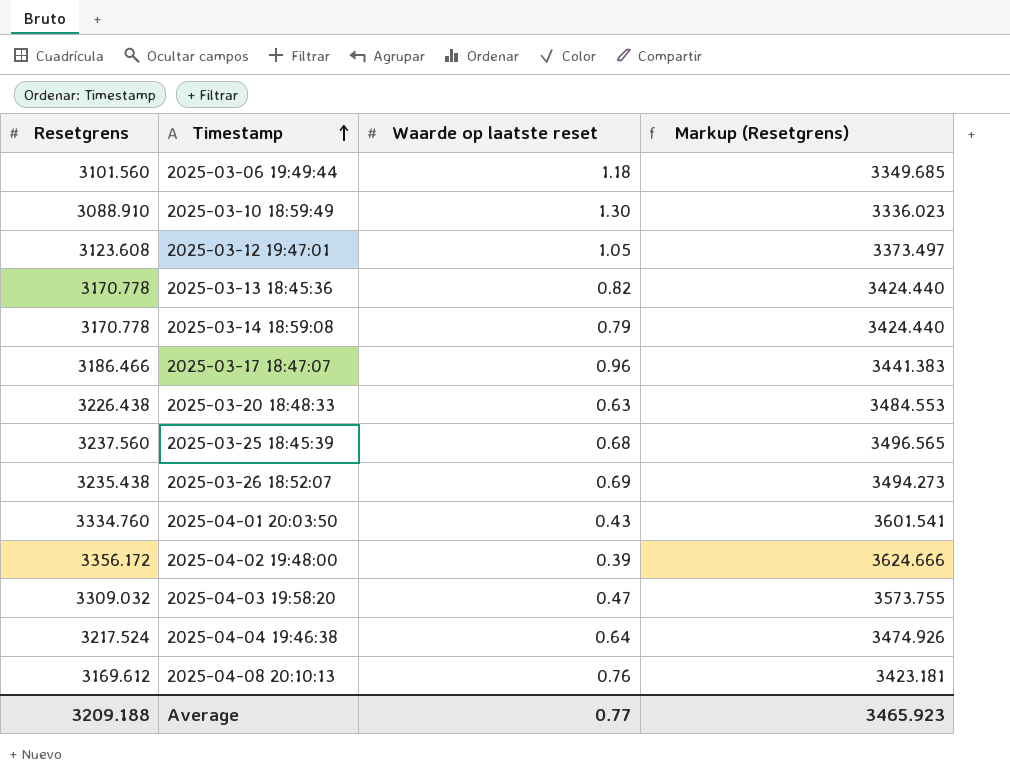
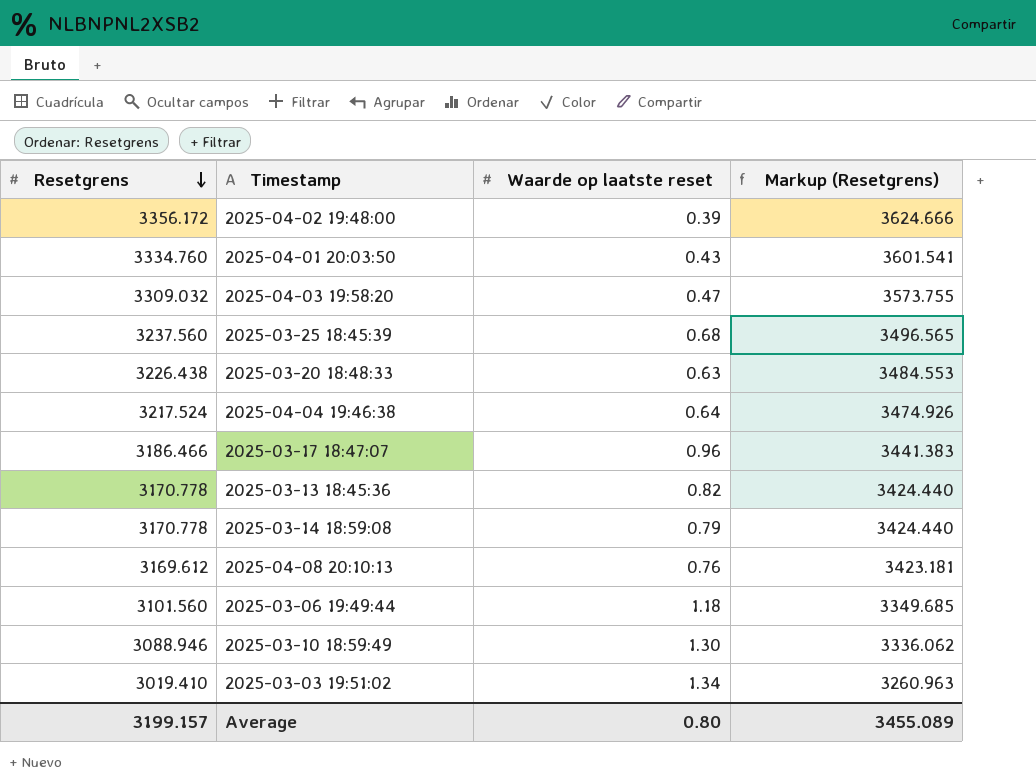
row order: Timestamp ascending -> Resetgrens descending
row 2025-03-12 19:47:01: 3123.608 | 1.05 | 3373.497 -> none
row 2025-03-26 18:52:07: 3235.438 | 0.69 | 3494.273 -> none
2025-03-10 18:59:49 | Resetgrens: 3088.910 -> 3088.946
2025-03-10 18:59:49 | Markup (Resetgrens): 3336.023 -> 3336.062
row 2025-03-03 19:51:02: none -> 3019.410 | 1.34 | 3260.963
Average | Resetgrens: 3209.188 -> 3199.157
Average | Waarde op laatste reset: 0.77 -> 0.80
Average | Markup (Resetgrens): 3465.923 -> 3455.089

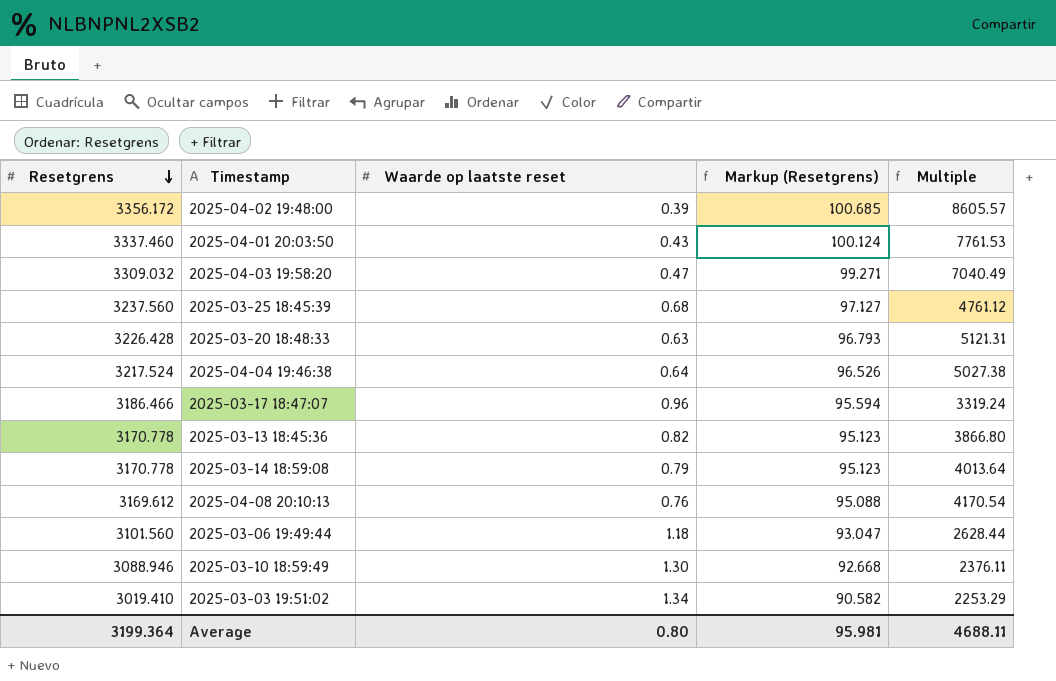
column Markup (Resetgrens) | formula: [Resetgrens] * 1.08 -> [Resetgrens] * 0.03
column Multiple | formula: none -> [Resetgrens] / [Waarde op laatste reset]
2025-04-01 20:03:50 | Resetgrens: 3334.760 -> 3337.460
2025-03-20 18:48:33 | Resetgrens: 3226.438 -> 3226.428
Average | Resetgrens: 3199.157 -> 3199.364
Average | Markup (Resetgrens): 3455.089 -> 95.981

